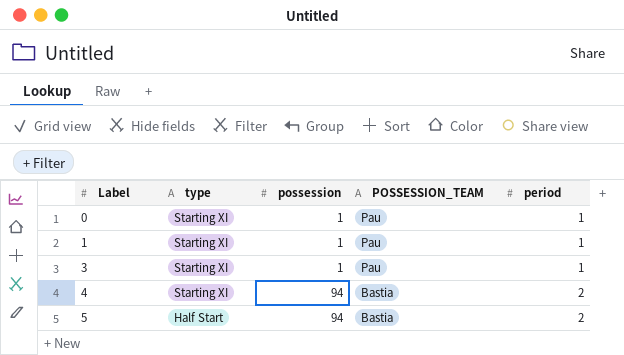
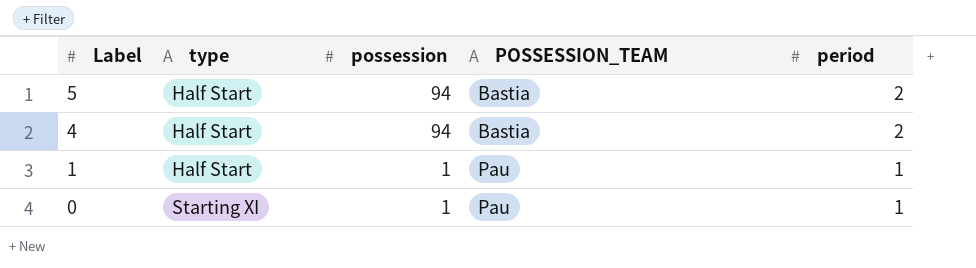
row order: Label ascending -> Label descending
row 3: Starting XI | 1 | Pau | 1 -> none
4 | type: Starting XI -> Half Start
1 | type: Starting XI -> Half Start

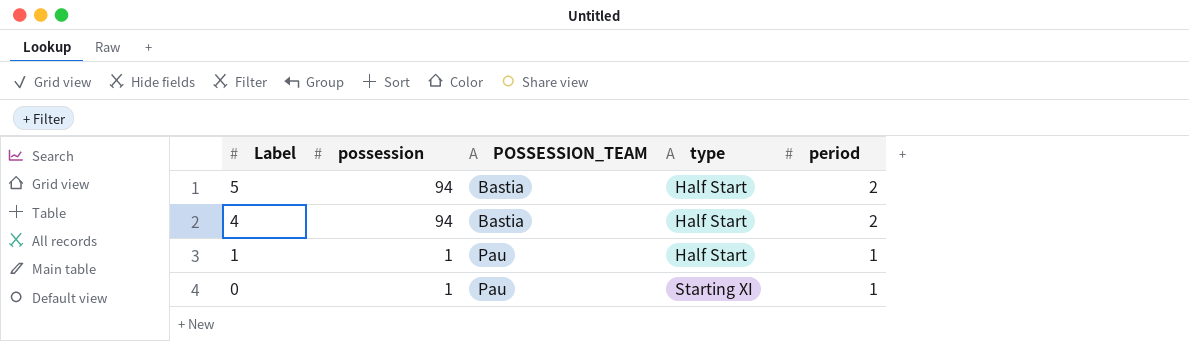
column type | position: 2 -> 4

